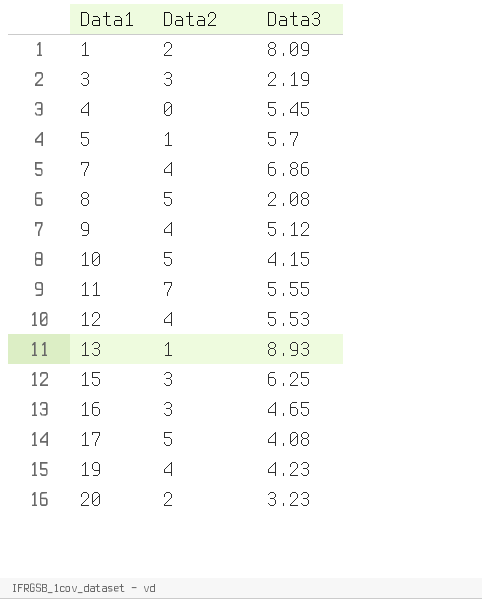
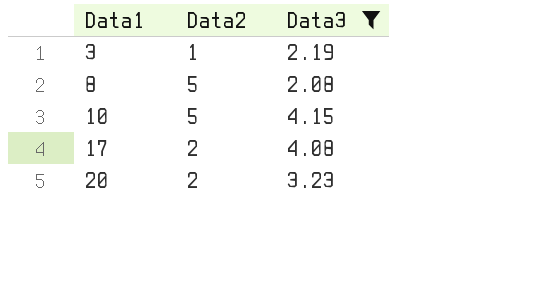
filter: none -> Data3 <= 4.15
3 | Data2: 3 -> 1
17 | Data2: 5 -> 2

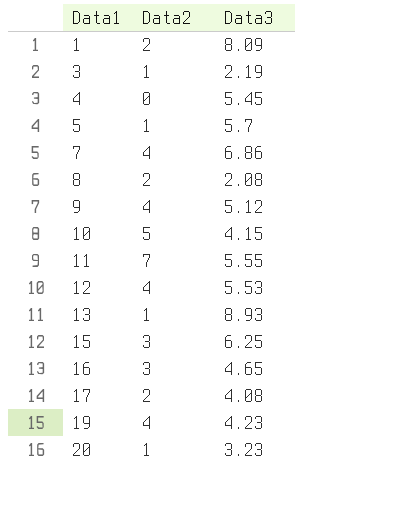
filter: Data3 <= 4.15 -> none
8 | Data2: 5 -> 2
20 | Data2: 2 -> 1

